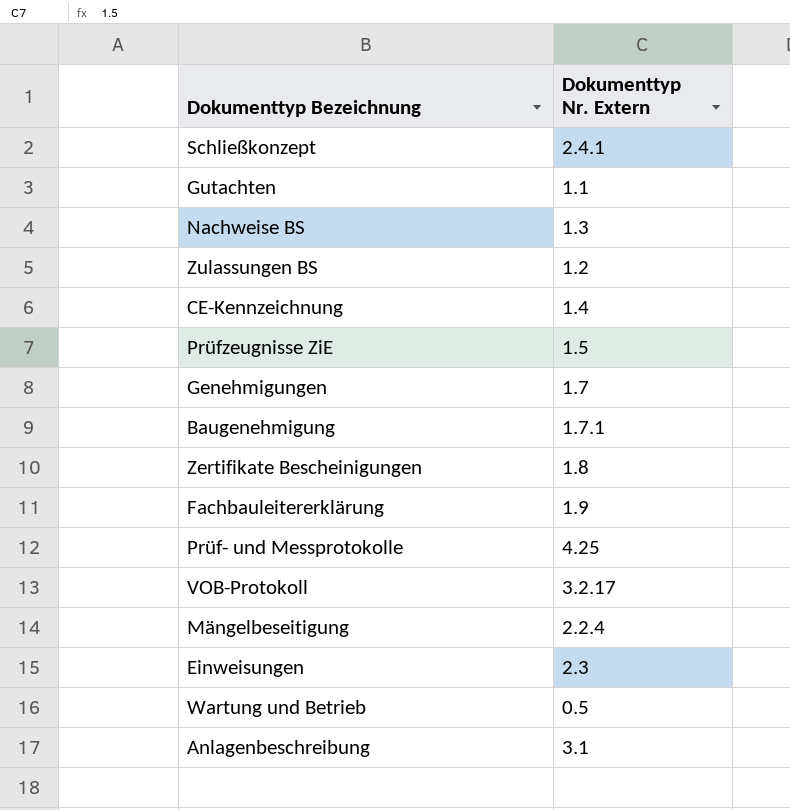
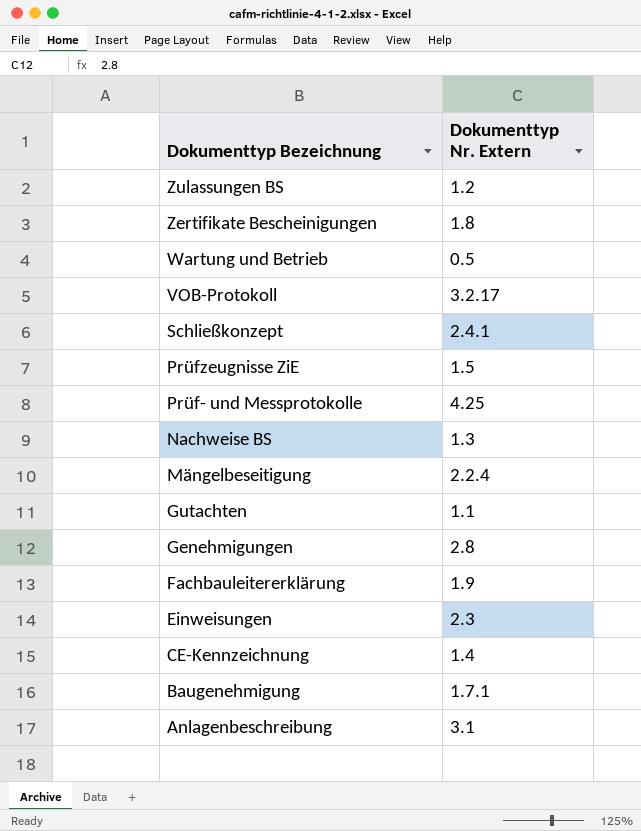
row order: none -> Dokumenttyp Bezeichnung descending
Genehmigungen | Dokumenttyp Nr. Extern: 1.7 -> 2.8

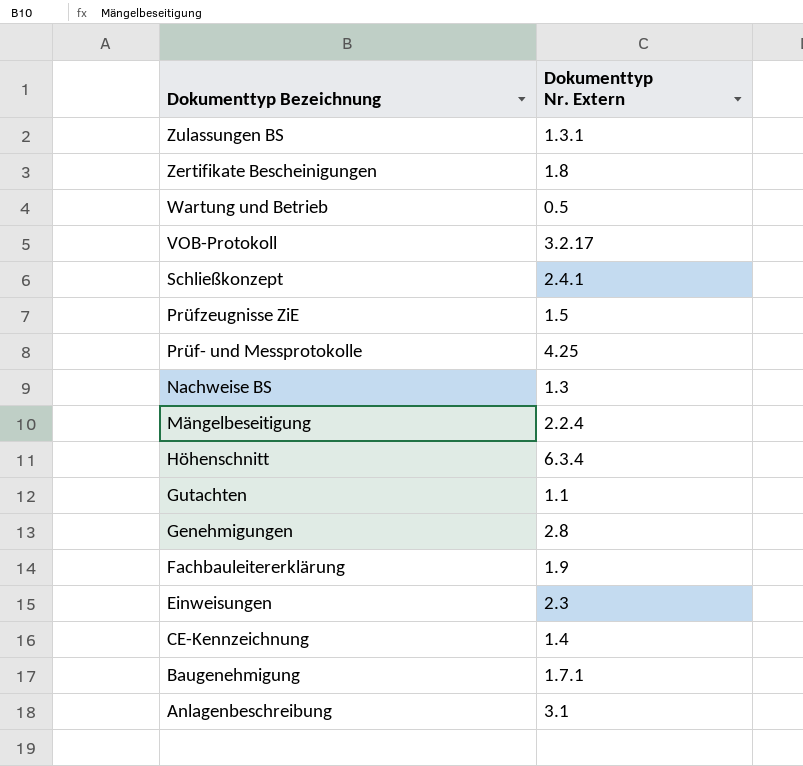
Zulassungen BS | Dokumenttyp Nr. Extern: 1.2 -> 1.3.1
row Höhenschnitt: none -> 6.3.4

